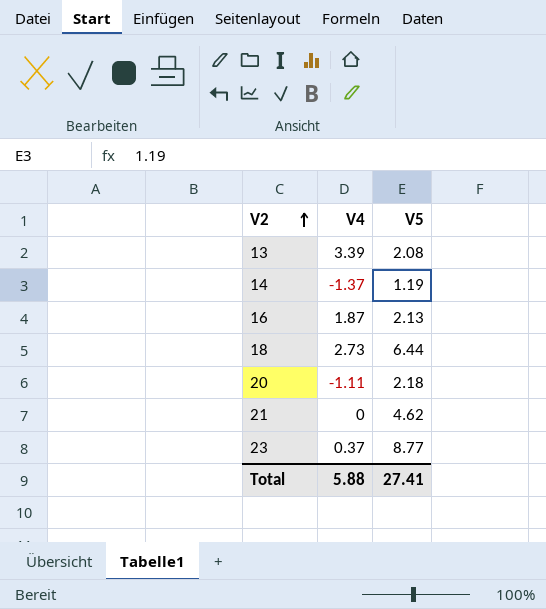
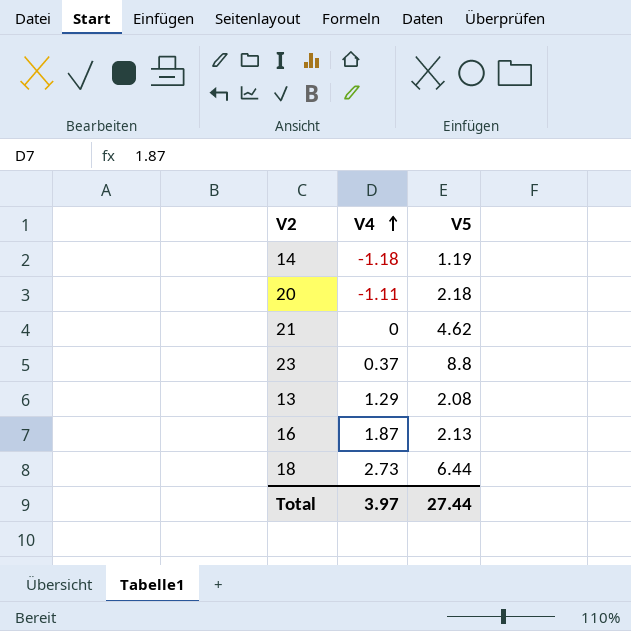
row order: V2 ascending -> V4 ascending
14 | V4: -1.37 -> -1.18
23 | V5: 8.77 -> 8.8
13 | V4: 3.39 -> 1.29
Total | V4: 5.88 -> 3.97
Total | V5: 27.41 -> 27.44

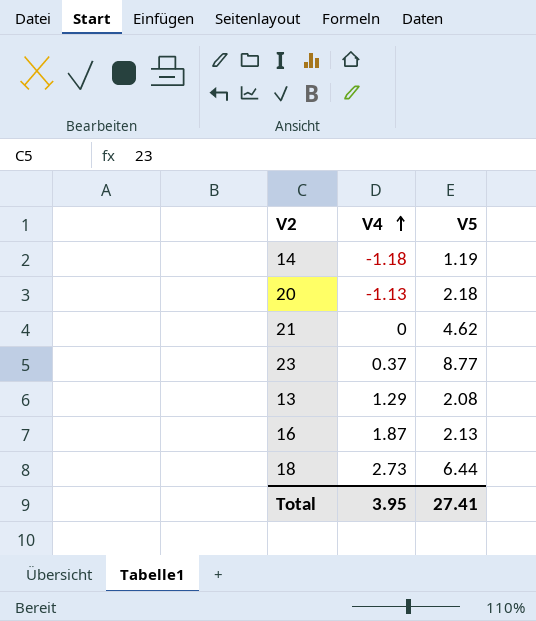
20 | V4: -1.11 -> -1.13
23 | V5: 8.8 -> 8.77
Total | V4: 3.97 -> 3.95
Total | V5: 27.44 -> 27.41

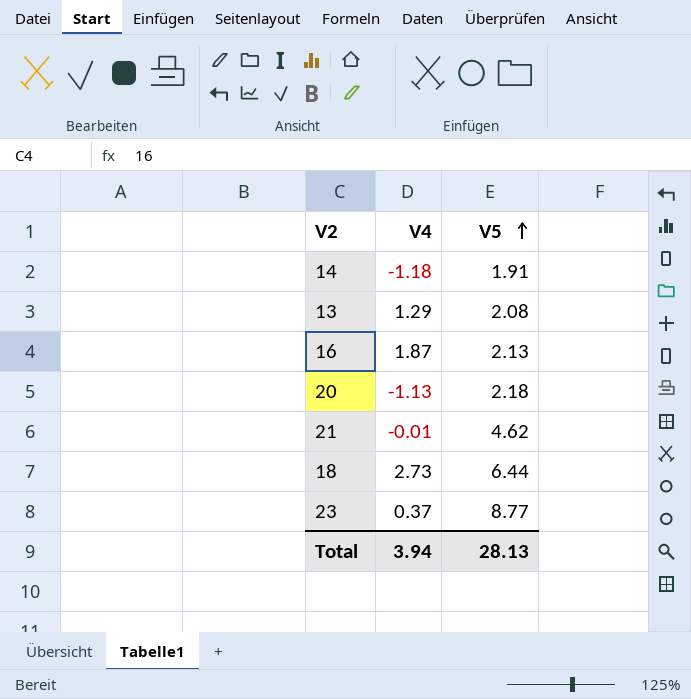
row order: V4 ascending -> V5 ascending
14 | V5: 1.19 -> 1.91
21 | V4: 0 -> -0.01
Total | V4: 3.95 -> 3.94
Total | V5: 27.41 -> 28.13

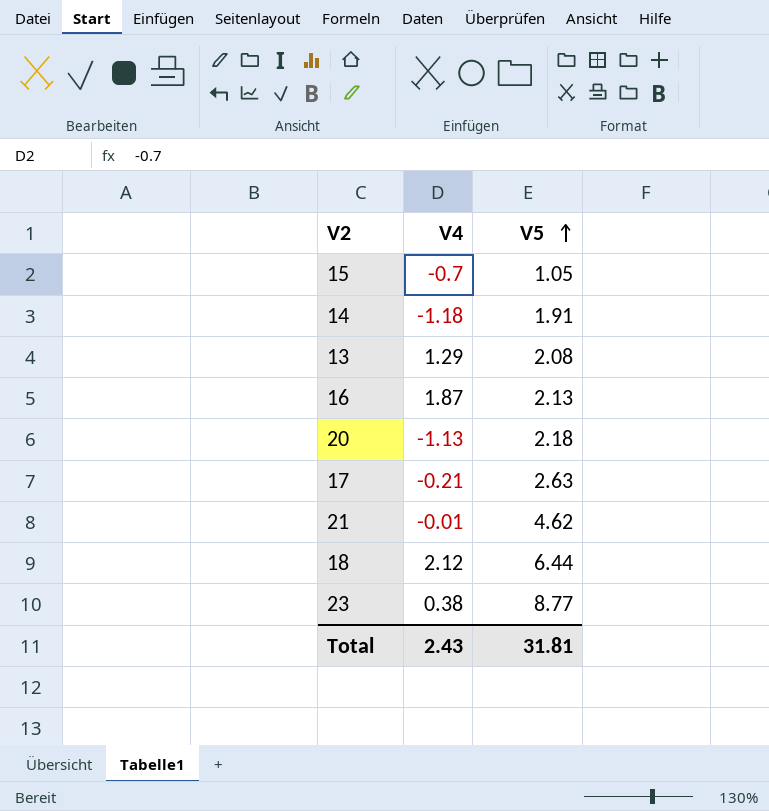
row 15: none -> -0.7 | 1.05
row 17: none -> -0.21 | 2.63
18 | V4: 2.73 -> 2.12
23 | V4: 0.37 -> 0.38
Total | V4: 3.94 -> 2.43
Total | V5: 28.13 -> 31.81

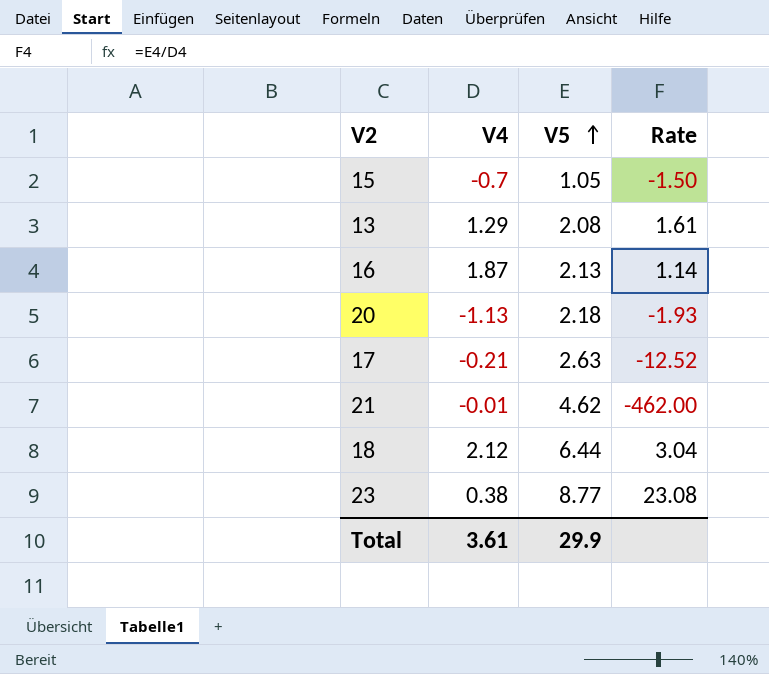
column Rate | formula: none -> [V5] / [V4]
row 14: -1.18 | 1.91 -> none
Total | V4: 2.43 -> 3.61
Total | V5: 31.81 -> 29.9

